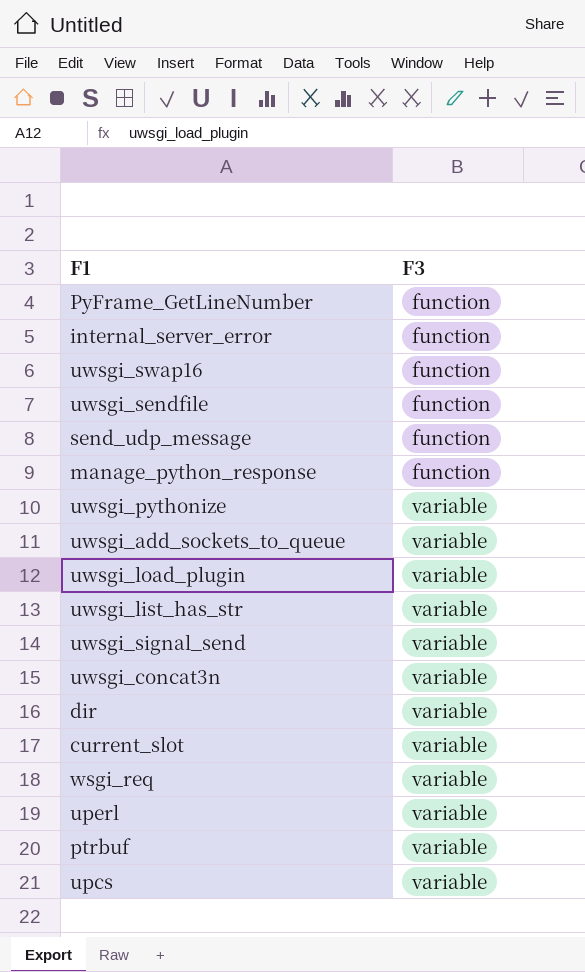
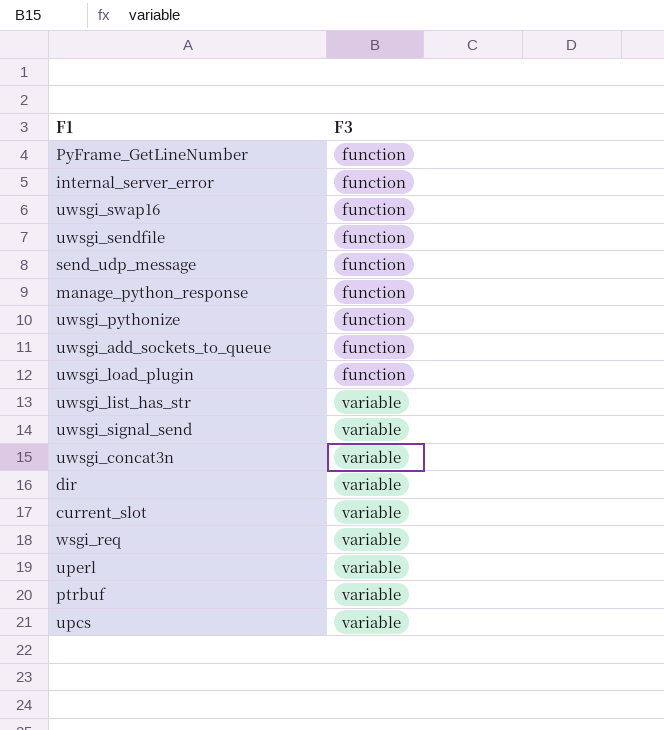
uwsgi_pythonize | F3: variable -> function
uwsgi_add_sockets_to_queue | F3: variable -> function
uwsgi_load_plugin | F3: variable -> function

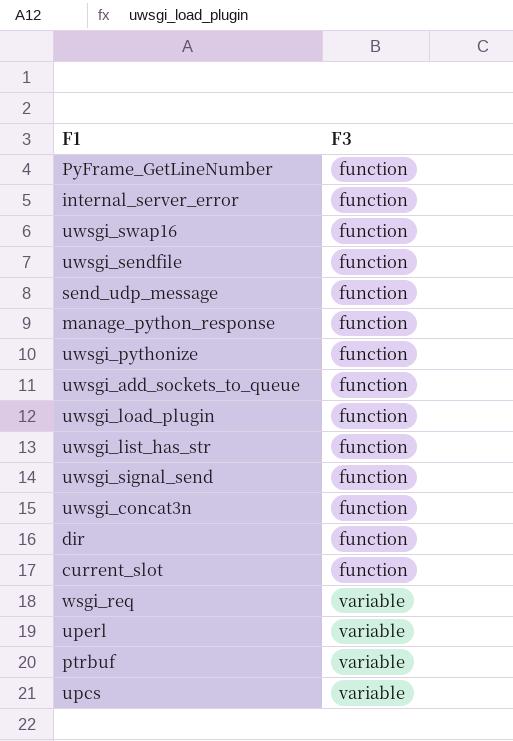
uwsgi_list_has_str | F3: variable -> function
uwsgi_signal_send | F3: variable -> function
uwsgi_concat3n | F3: variable -> function
dir | F3: variable -> function
current_slot | F3: variable -> function

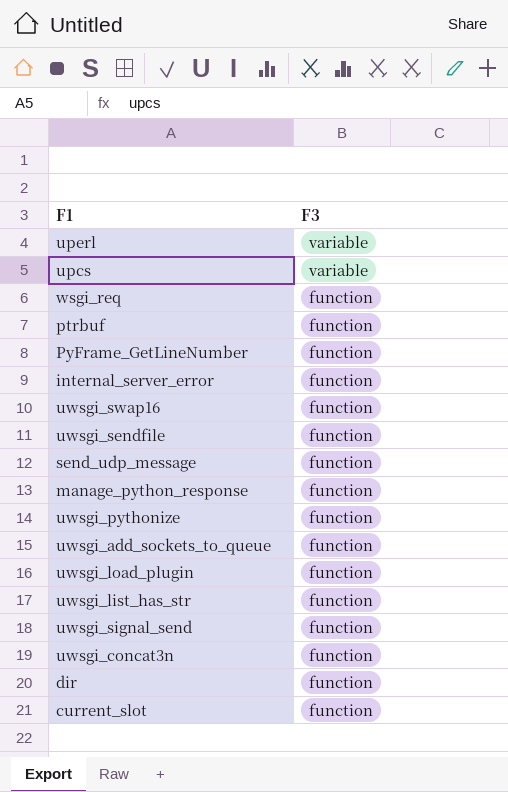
row order: F3 ascending -> F3 descending
wsgi_req | F3: variable -> function
ptrbuf | F3: variable -> function

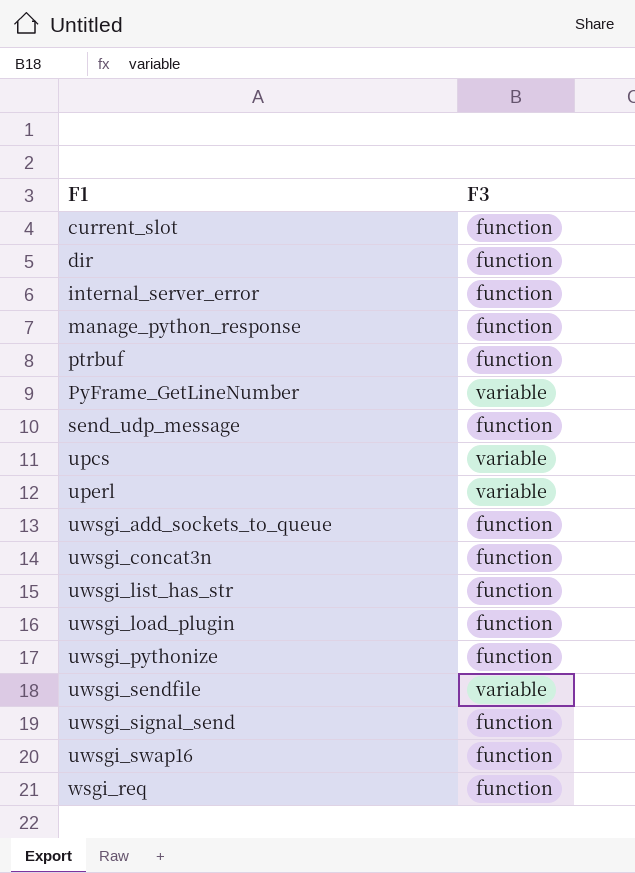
row order: F3 descending -> F1 ascending
PyFrame_GetLineNumber | F3: function -> variable
uwsgi_sendfile | F3: function -> variable

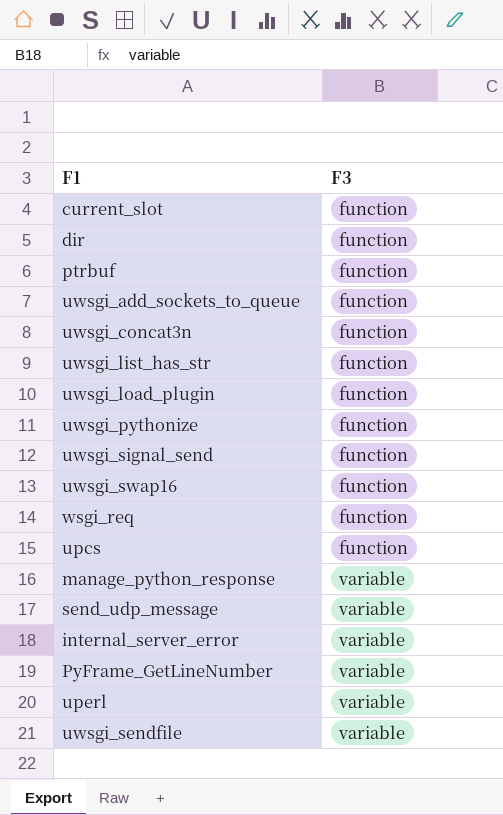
row order: F1 ascending -> F3 ascending
upcs | F3: variable -> function
manage_python_response | F3: function -> variable
send_udp_message | F3: function -> variable
internal_server_error | F3: function -> variable

